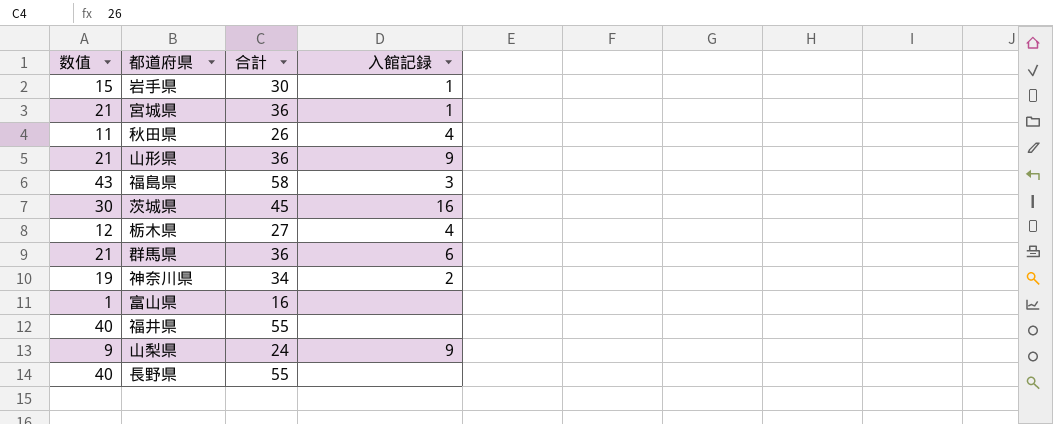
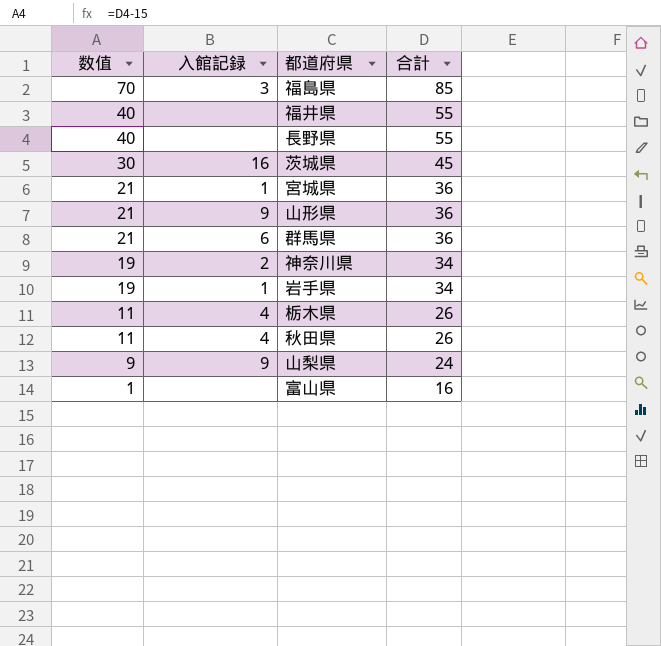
row order: none -> 数值 descending
column 入館記録 | position: 4 -> 2
福島県 | 数值: 43 -> 70
福島県 | 合計: 58 -> 85
岩手県 | 数值: 15 -> 19
岩手県 | 合計: 30 -> 34
栃木県 | 数值: 12 -> 11
栃木県 | 合計: 27 -> 26

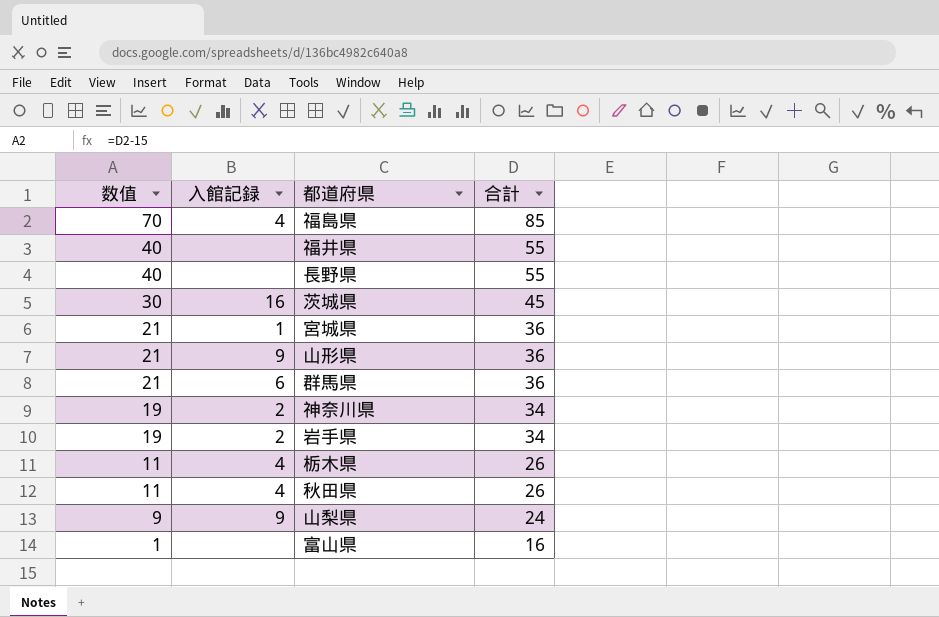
福島県 | 入館記録: 3 -> 4
岩手県 | 入館記録: 1 -> 2

